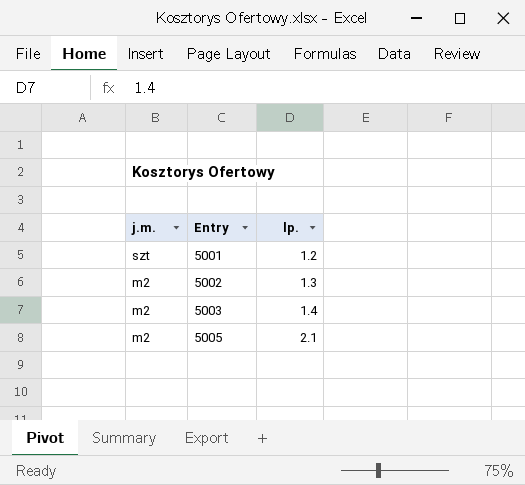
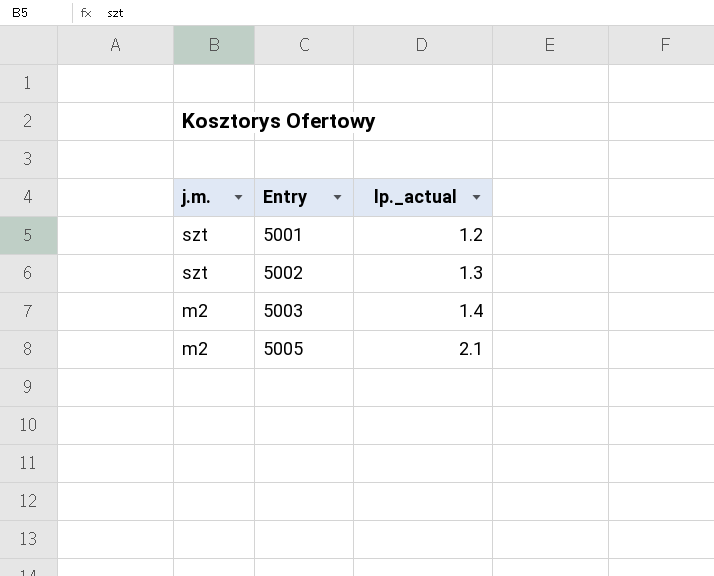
column name: lp. -> lp._actual
5002 | j.m.: m2 -> szt

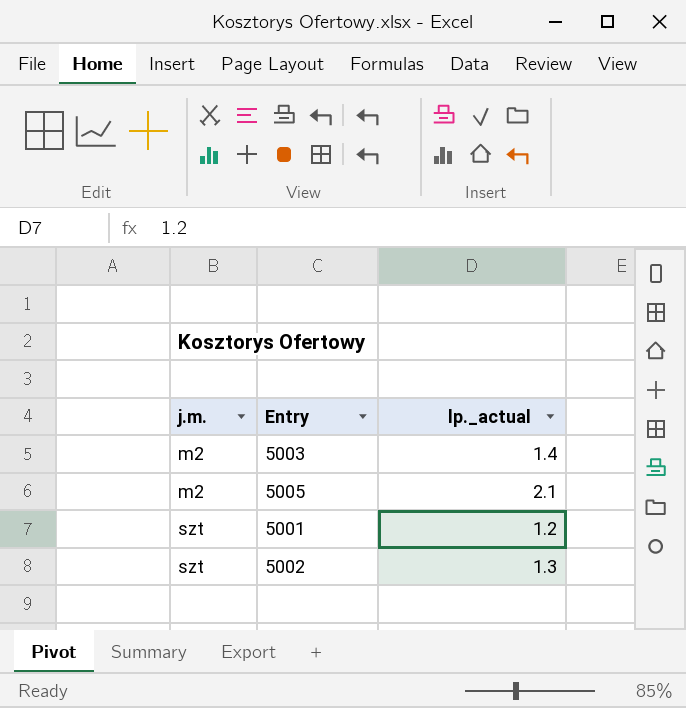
row order: j.m. descending -> j.m. ascending

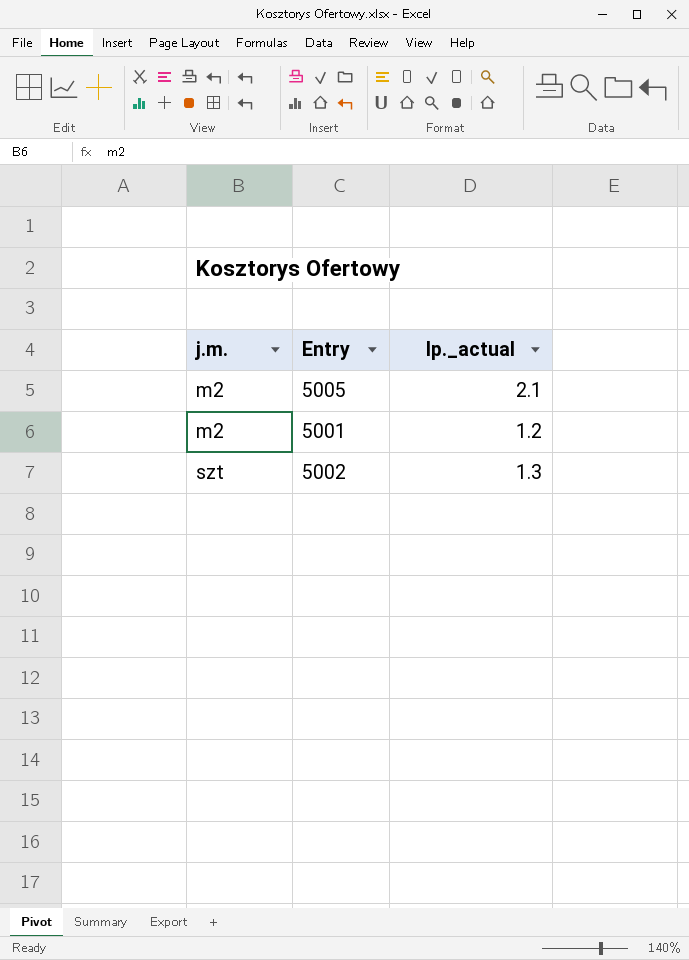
row 5003: m2 | 1.4 -> none
5001 | j.m.: szt -> m2

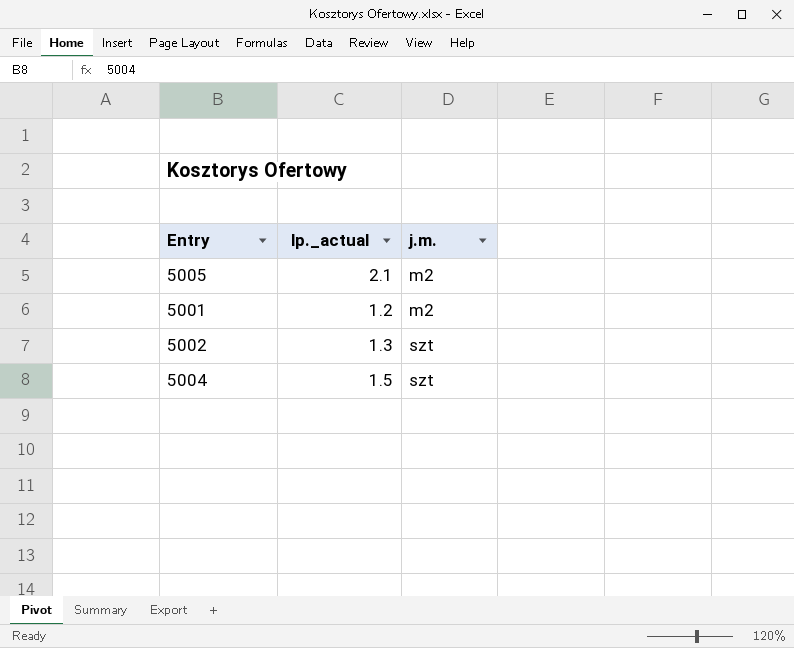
column j.m. | position: 1 -> 3
row 5004: none -> 1.5 | szt

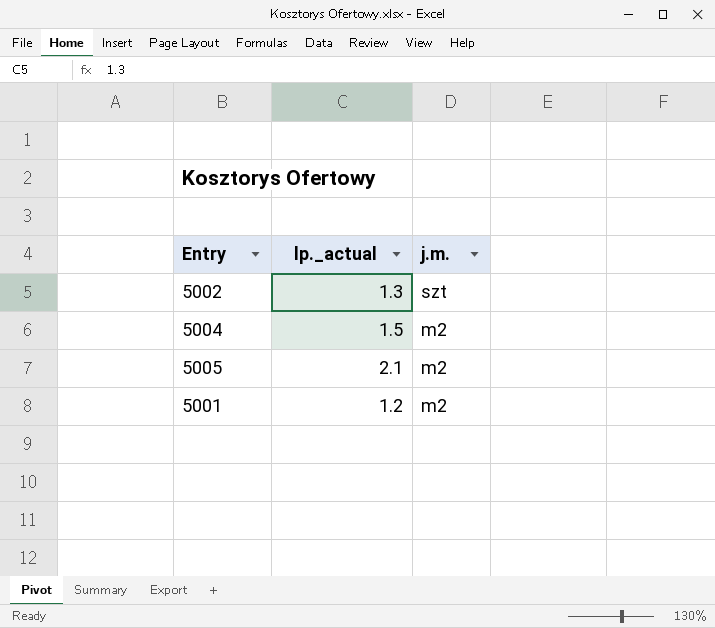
row order: j.m. ascending -> j.m. descending
5004 | j.m.: szt -> m2

